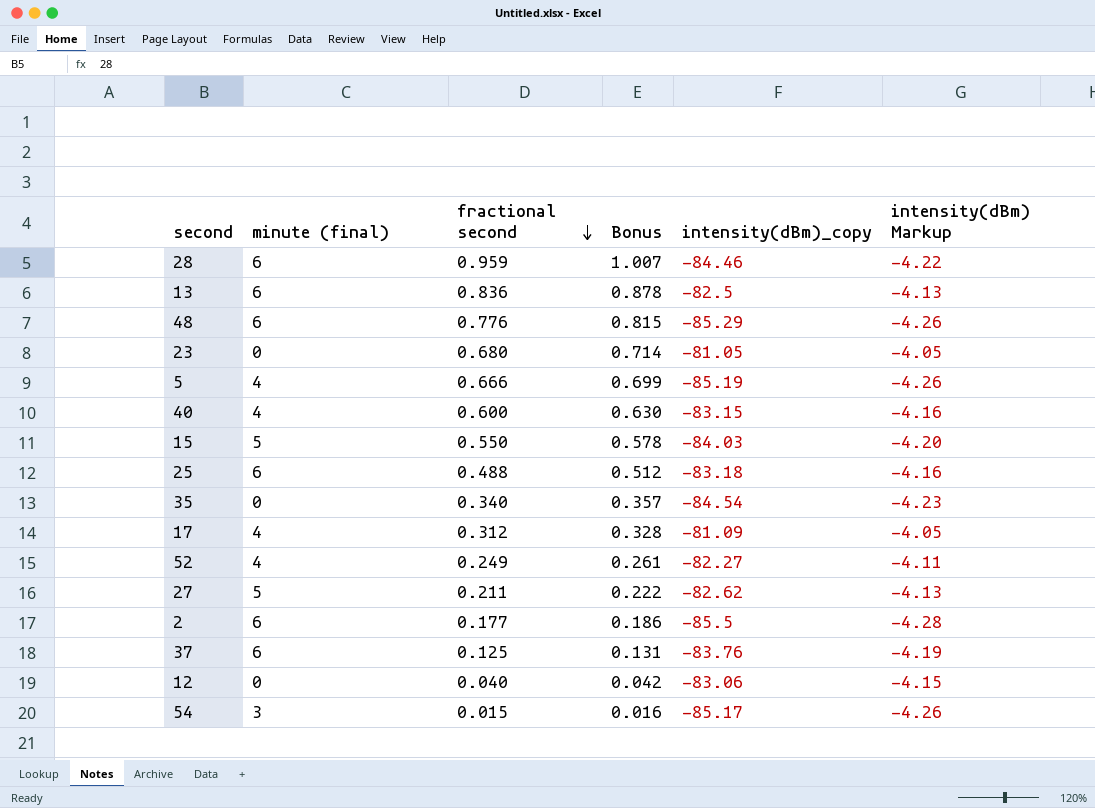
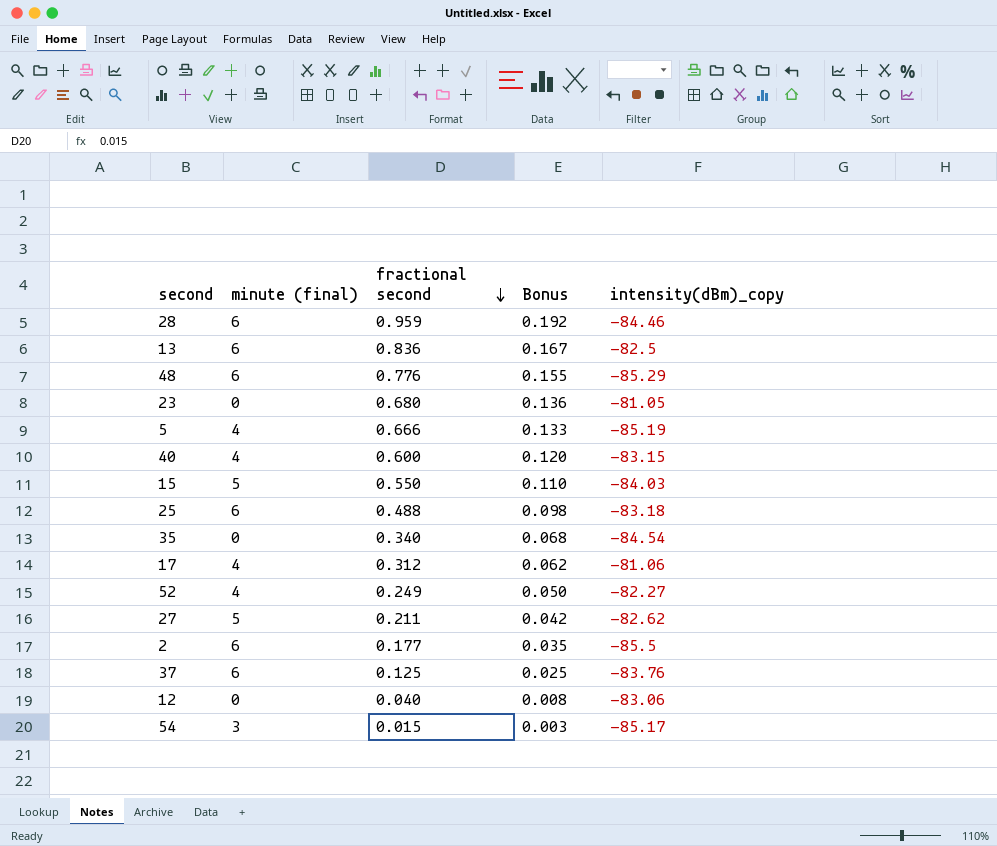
column intensity(dBm) Markup | formula: [intensity(dBm)_copy] * 0.05 -> none
column Bonus | formula: [fractional second] * 1.05 -> [fractional second] * 0.2
17 | intensity(dBm)_copy: -81.09 -> -81.06

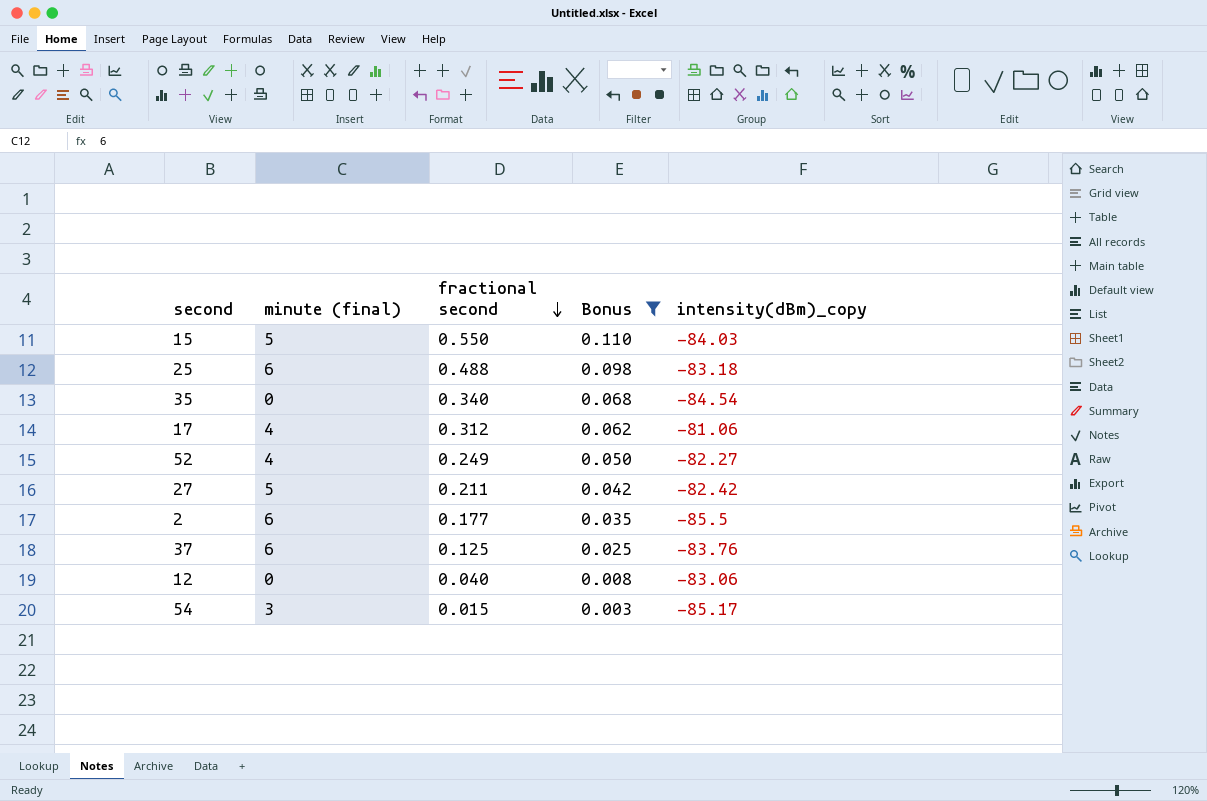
filter: none -> Bonus <= 0.110
27 | intensity(dBm)_copy: -82.62 -> -82.42

